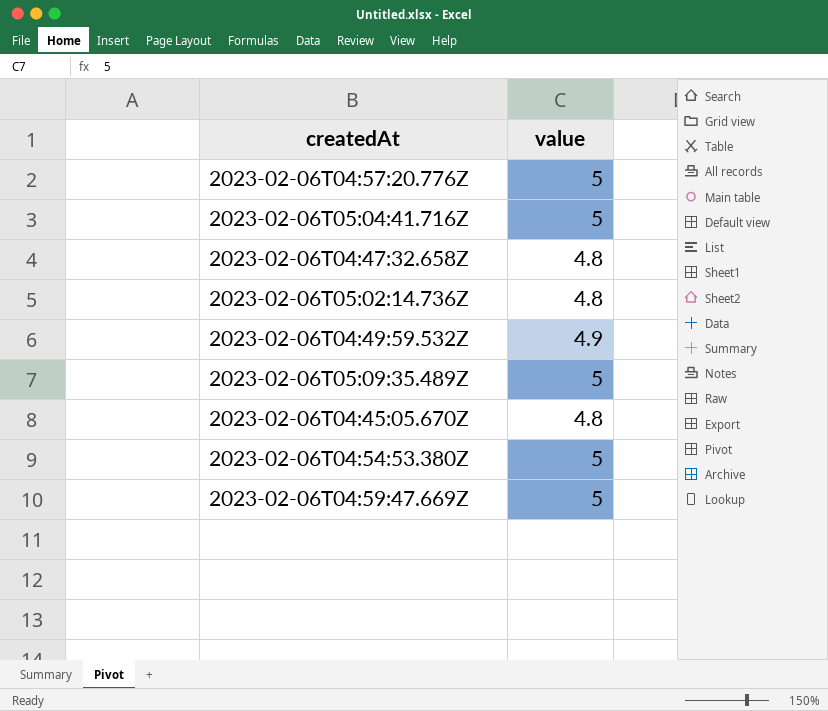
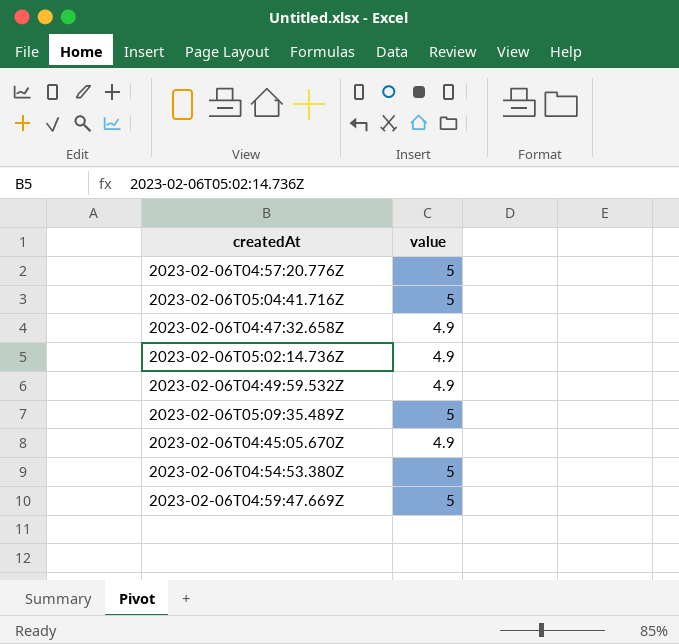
2023-02-06T04:47:32.658Z | value: 4.8 -> 4.9
2023-02-06T05:02:14.736Z | value: 4.8 -> 4.9
2023-02-06T04:45:05.670Z | value: 4.8 -> 4.9

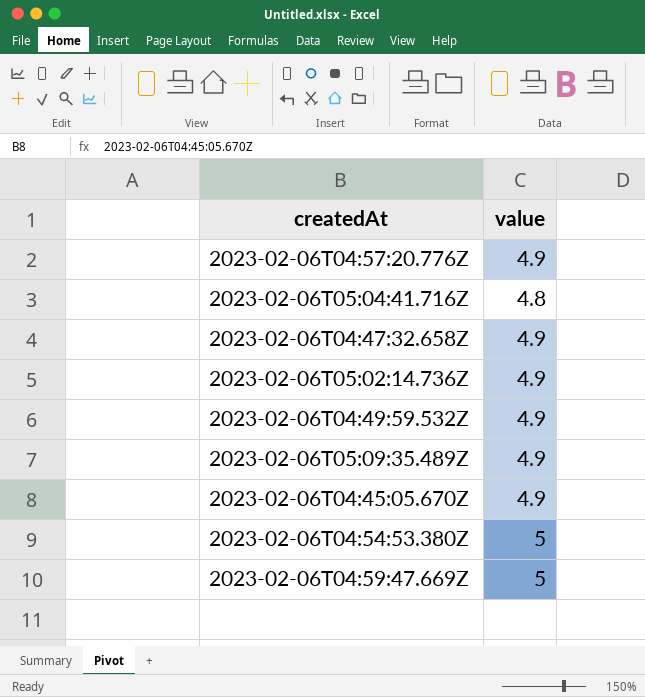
2023-02-06T04:57:20.776Z | value: 5 -> 4.9
2023-02-06T05:04:41.716Z | value: 5 -> 4.8
2023-02-06T05:09:35.489Z | value: 5 -> 4.9

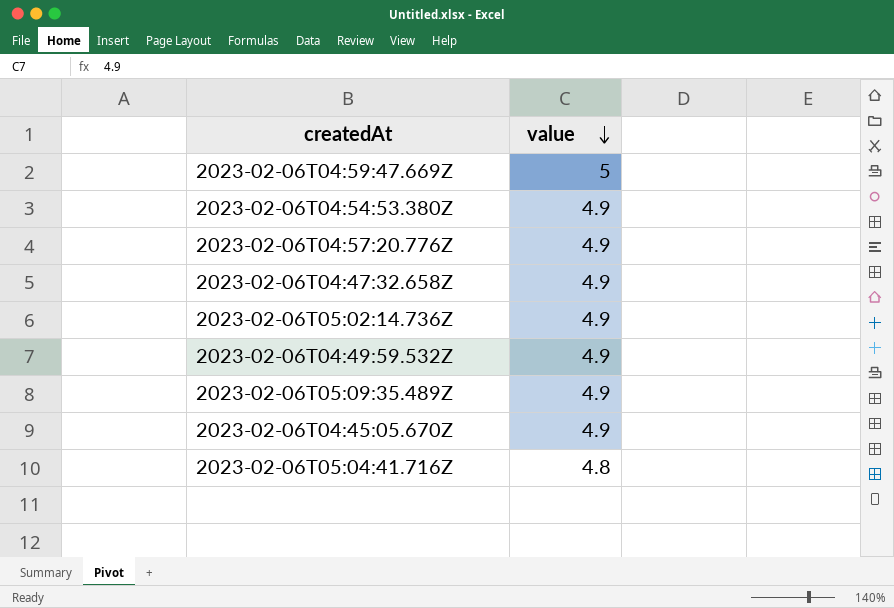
row order: none -> value descending
2023-02-06T04:54:53.380Z | value: 5 -> 4.9

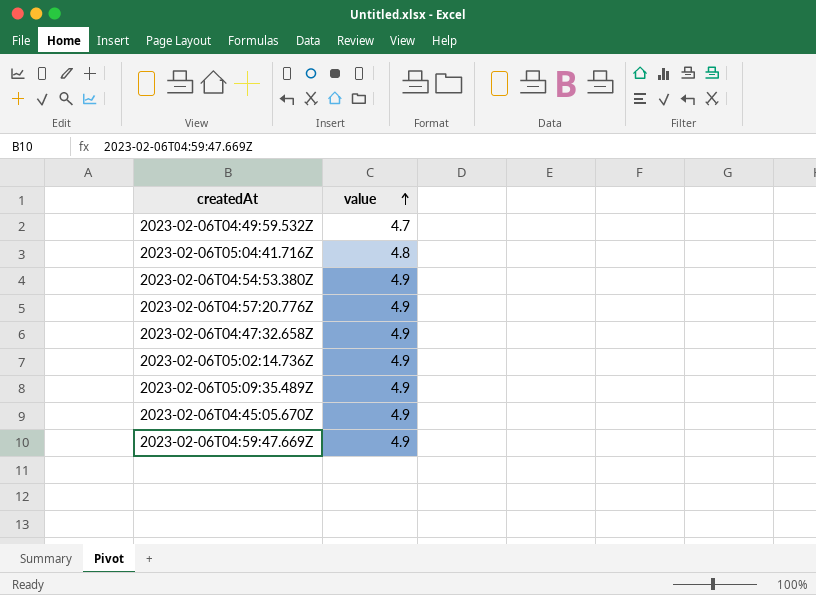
row order: value descending -> value ascending
2023-02-06T04:49:59.532Z | value: 4.9 -> 4.7
2023-02-06T04:59:47.669Z | value: 5 -> 4.9

